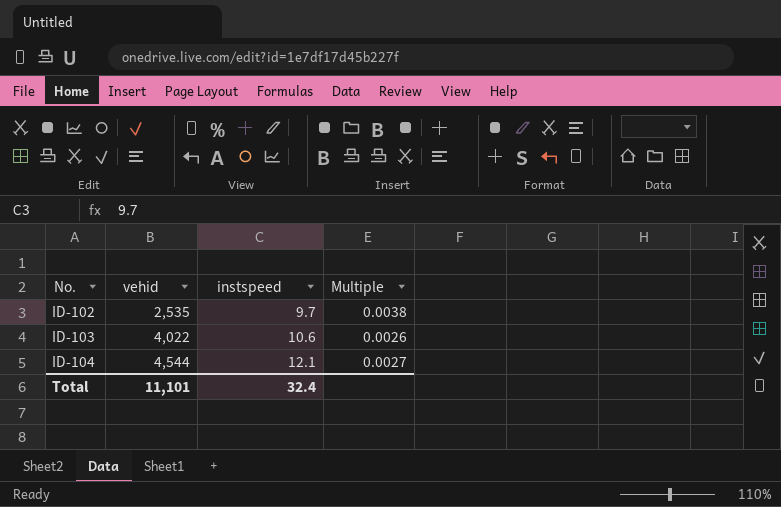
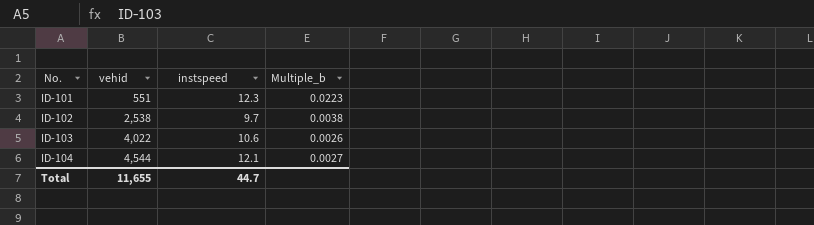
column name: Multiple -> Multiple_b
row ID-101: none -> 551 | 12.3 | 0.0223
ID-102 | vehid: 2,535 -> 2,538
Total | vehid: 11,101 -> 11,655
Total | instspeed: 32.4 -> 44.7

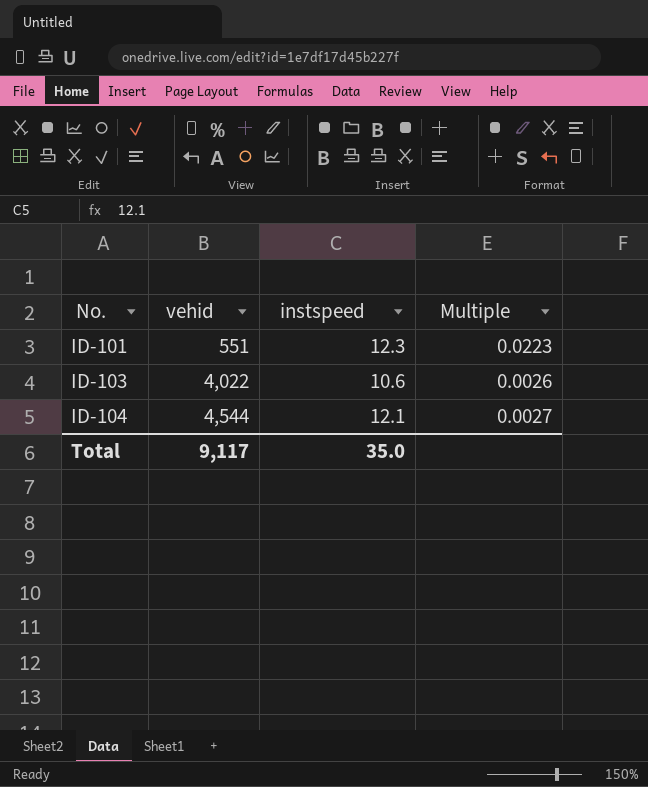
column name: Multiple_b -> Multiple
row ID-102: 2,538 | 9.7 | 0.0038 -> none
Total | vehid: 11,655 -> 9,117
Total | instspeed: 44.7 -> 35.0

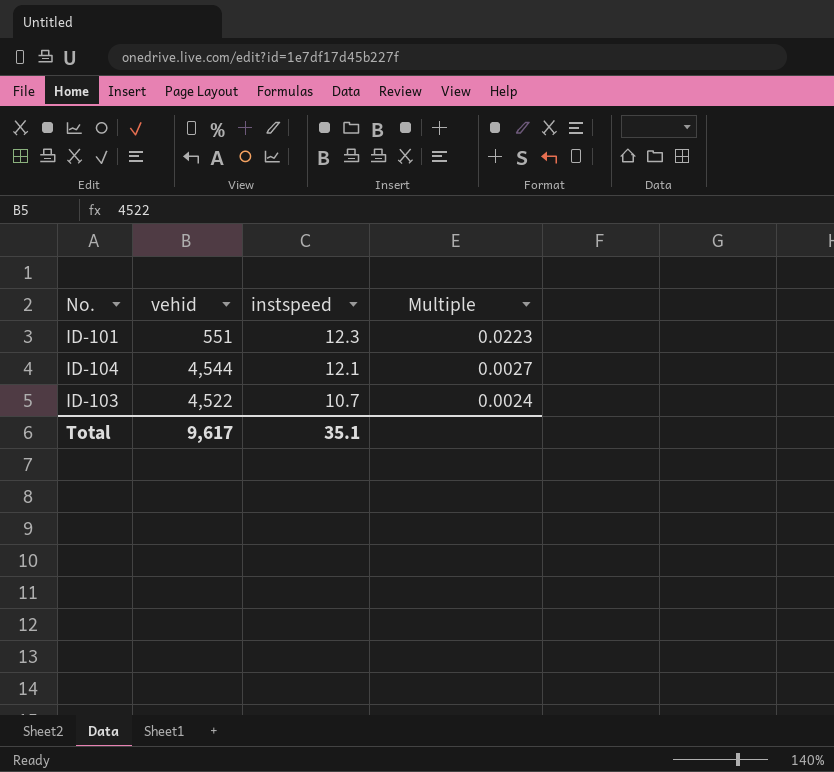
row order: No. ascending -> instspeed descending
ID-103 | vehid: 4,022 -> 4,522
ID-103 | instspeed: 10.6 -> 10.7
ID-103 | Multiple: 0.0026 -> 0.0024
Total | vehid: 9,117 -> 9,617
Total | instspeed: 35.0 -> 35.1

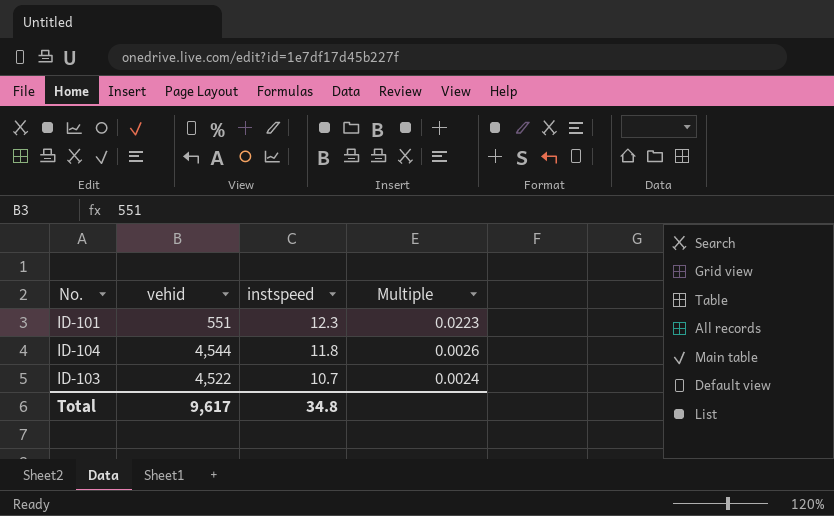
ID-104 | instspeed: 12.1 -> 11.8
ID-104 | Multiple: 0.0027 -> 0.0026
Total | instspeed: 35.1 -> 34.8

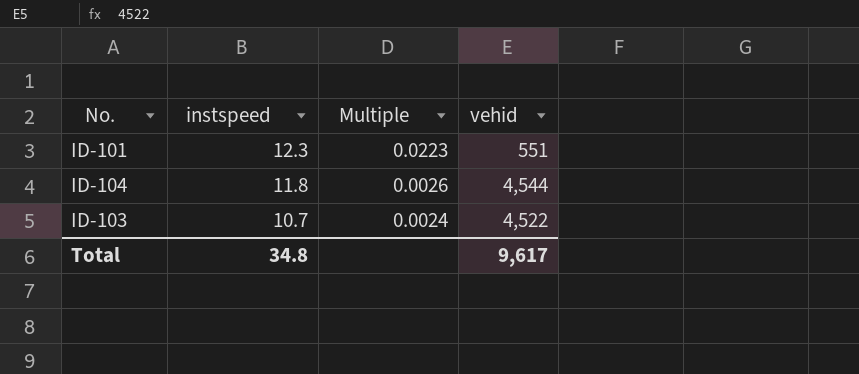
column vehid | position: 2 -> 4

